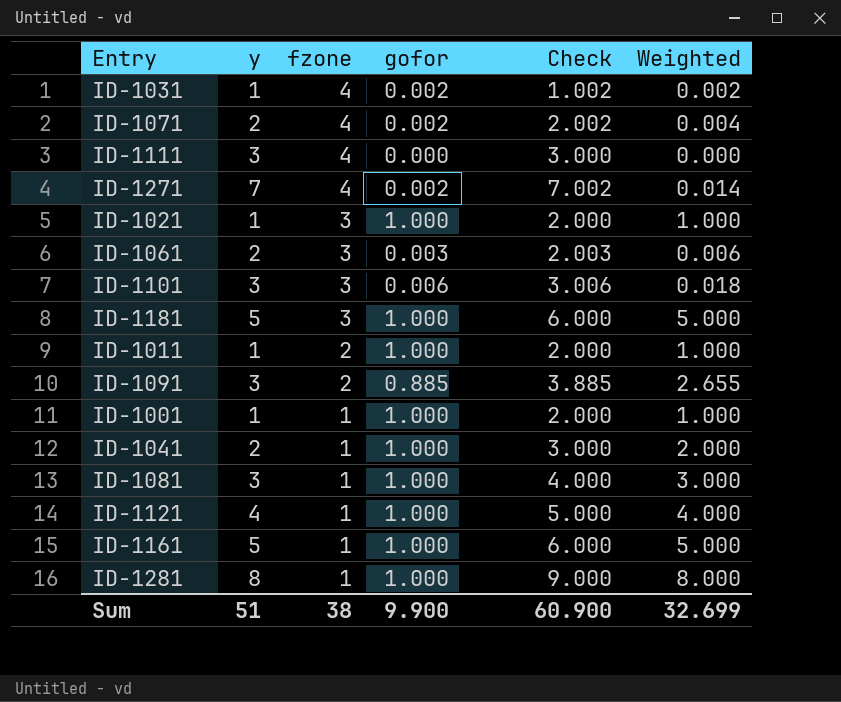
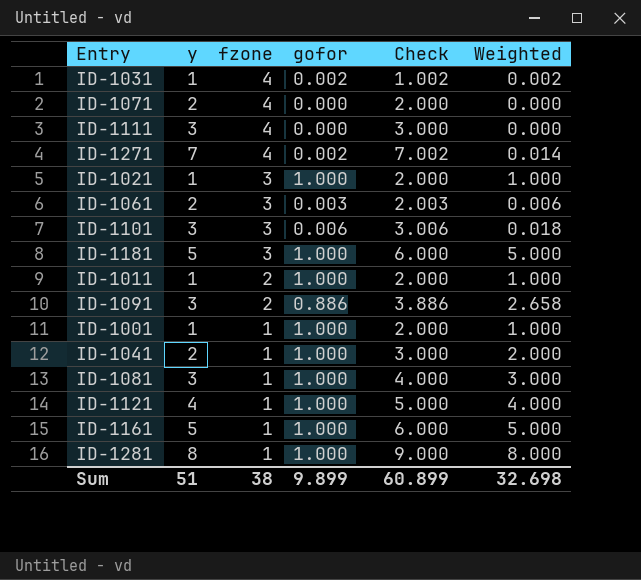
ID-1071 | gofor: 0.002 -> 0.000
ID-1071 | Check: 2.002 -> 2.000
ID-1071 | Weighted: 0.004 -> 0.000
ID-1091 | gofor: 0.885 -> 0.886
ID-1091 | Check: 3.885 -> 3.886
ID-1091 | Weighted: 2.655 -> 2.658
Sum | gofor: 9.900 -> 9.899
Sum | Check: 60.900 -> 60.899
Sum | Weighted: 32.699 -> 32.698

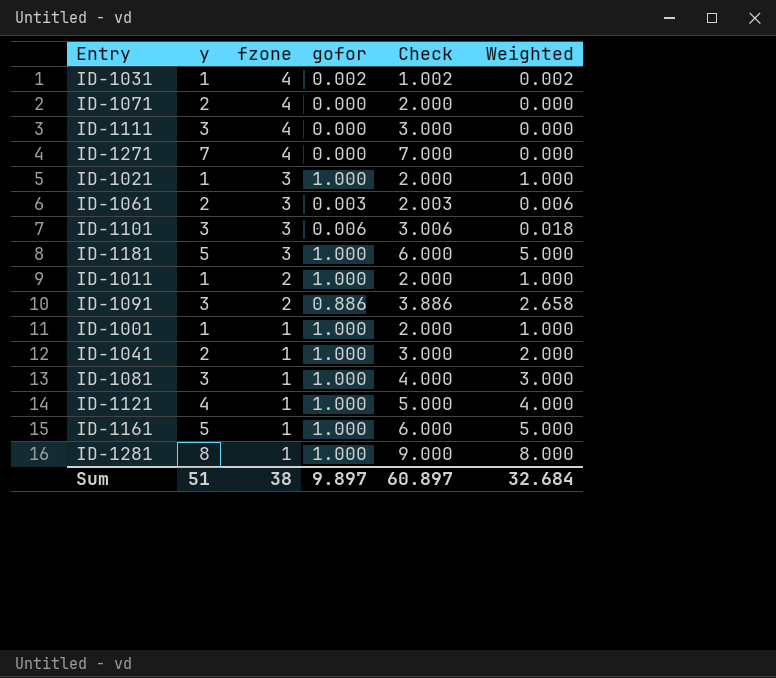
ID-1271 | gofor: 0.002 -> 0.000
ID-1271 | Check: 7.002 -> 7.000
ID-1271 | Weighted: 0.014 -> 0.000
Sum | gofor: 9.899 -> 9.897
Sum | Check: 60.899 -> 60.897
Sum | Weighted: 32.698 -> 32.684

